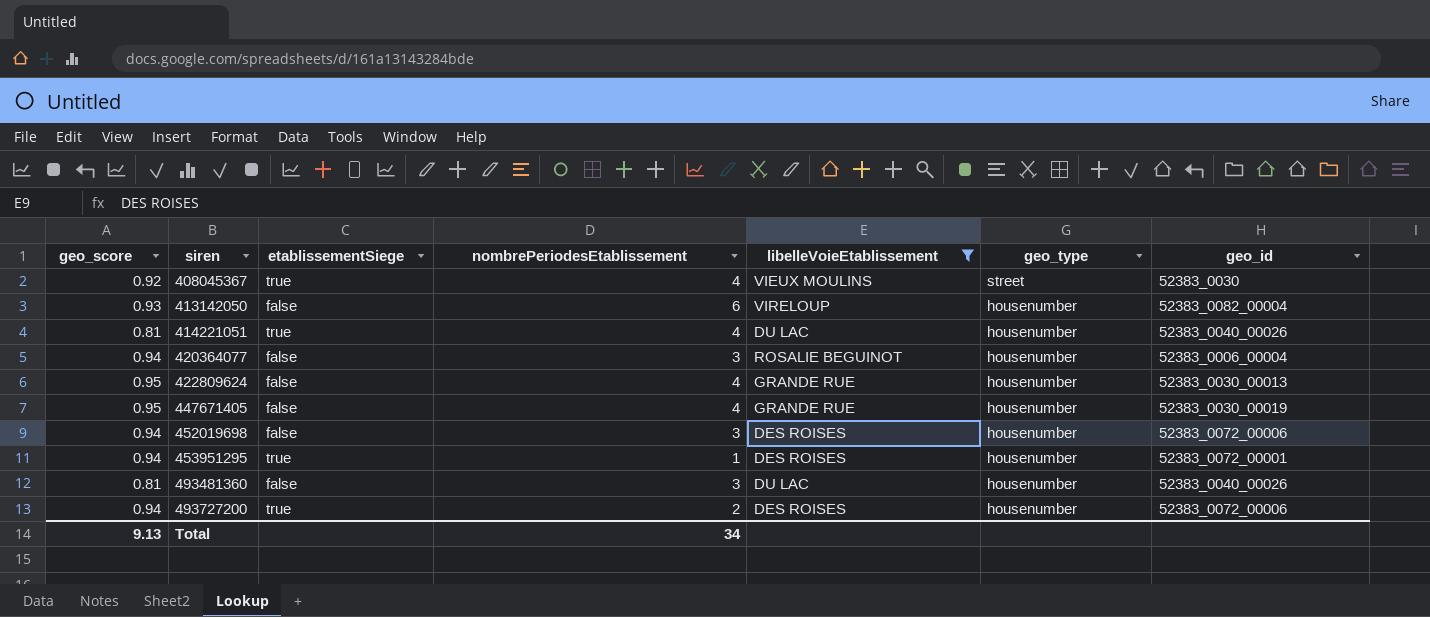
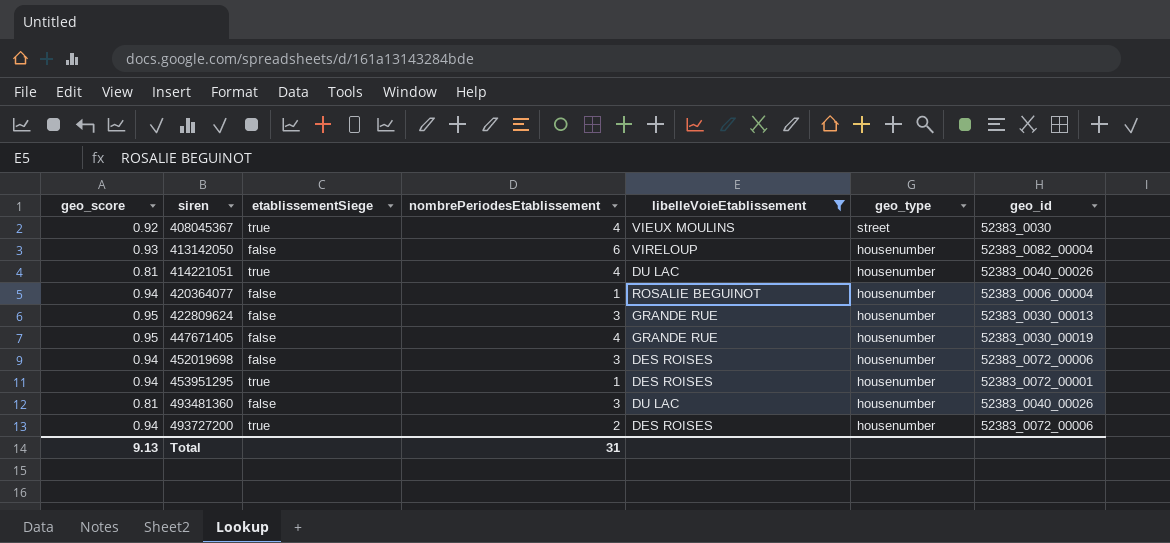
420364077 | nombrePeriodesEtablissement: 3 -> 1
422809624 | nombrePeriodesEtablissement: 4 -> 3
Total | nombrePeriodesEtablissement: 34 -> 31

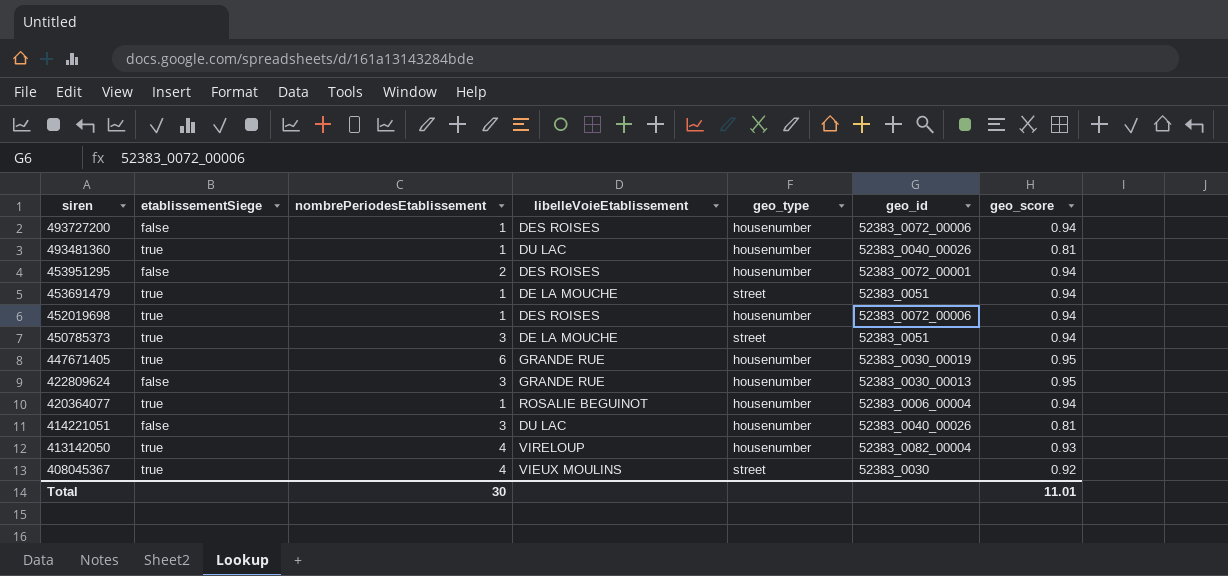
filter: libelleVoieEtablissement != DE LA MOUCHE -> none
row order: siren ascending -> siren descending
column geo_score | position: 1 -> 7
493727200 | etablissementSiege: true -> false
493727200 | nombrePeriodesEtablissement: 2 -> 1
493481360 | etablissementSiege: false -> true
493481360 | nombrePeriodesEtablissement: 3 -> 1
453951295 | etablissementSiege: true -> false
453951295 | nombrePeriodesEtablissement: 1 -> 2
452019698 | etablissementSiege: false -> true
452019698 | nombrePeriodesEtablissement: 3 -> 1
447671405 | etablissementSiege: false -> true
447671405 | nombrePeriodesEtablissement: 4 -> 6
420364077 | etablissementSiege: false -> true
414221051 | etablissementSiege: true -> false
414221051 | nombrePeriodesEtablissement: 4 -> 3
413142050 | etablissementSiege: false -> true
413142050 | nombrePeriodesEtablissement: 6 -> 4
Total | nombrePeriodesEtablissement: 31 -> 30
Total | geo_score: 9.13 -> 11.01

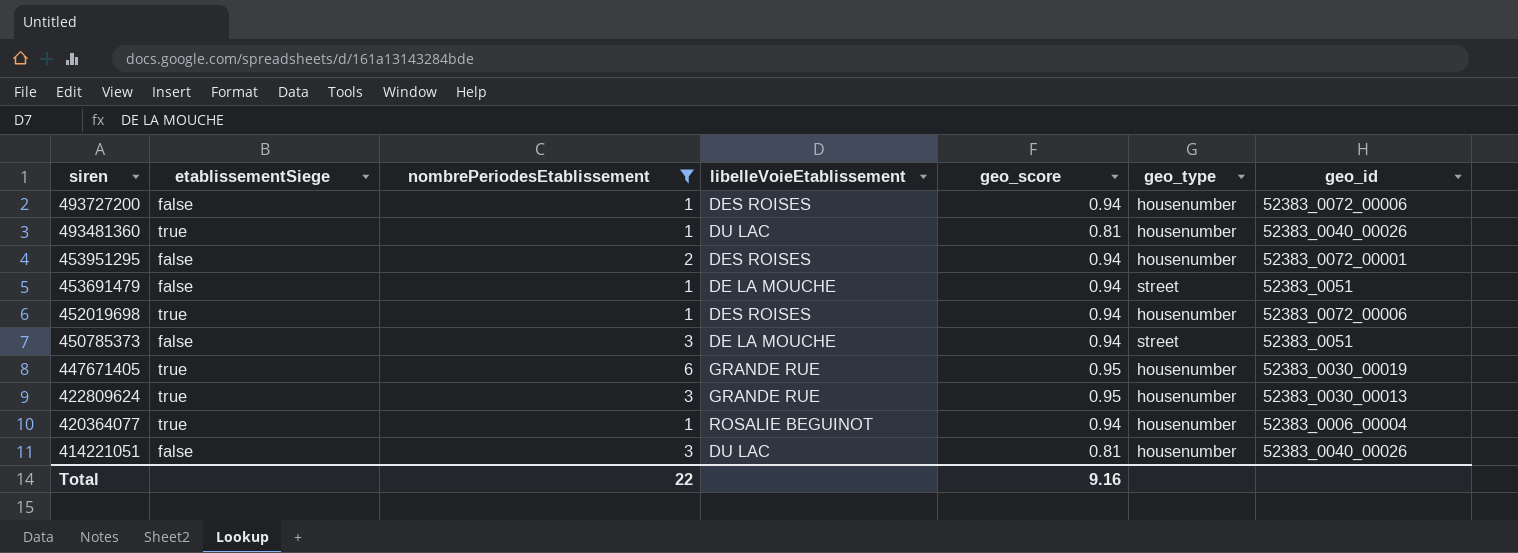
filter: none -> nombrePeriodesEtablissement != 4
column geo_score | position: 7 -> 5
453691479 | etablissementSiege: true -> false
450785373 | etablissementSiege: true -> false
422809624 | etablissementSiege: false -> true
Total | nombrePeriodesEtablissement: 30 -> 22
Total | geo_score: 11.01 -> 9.16

